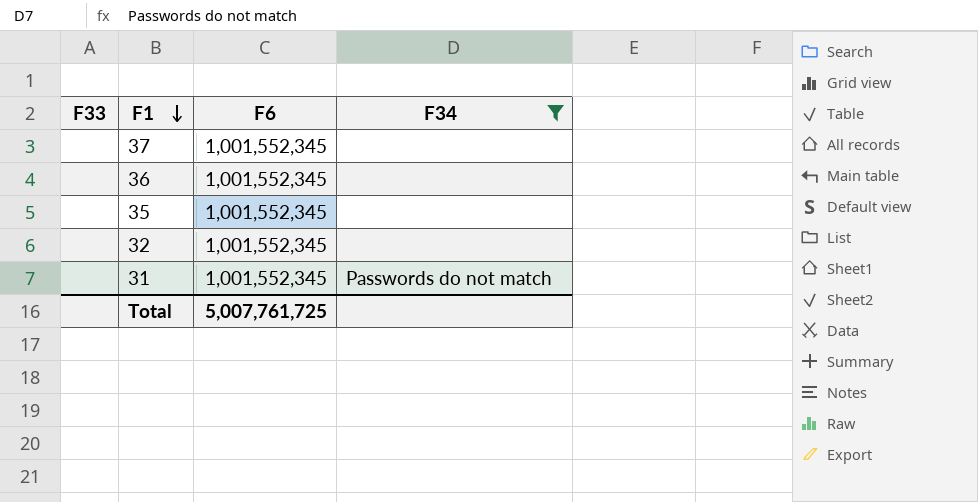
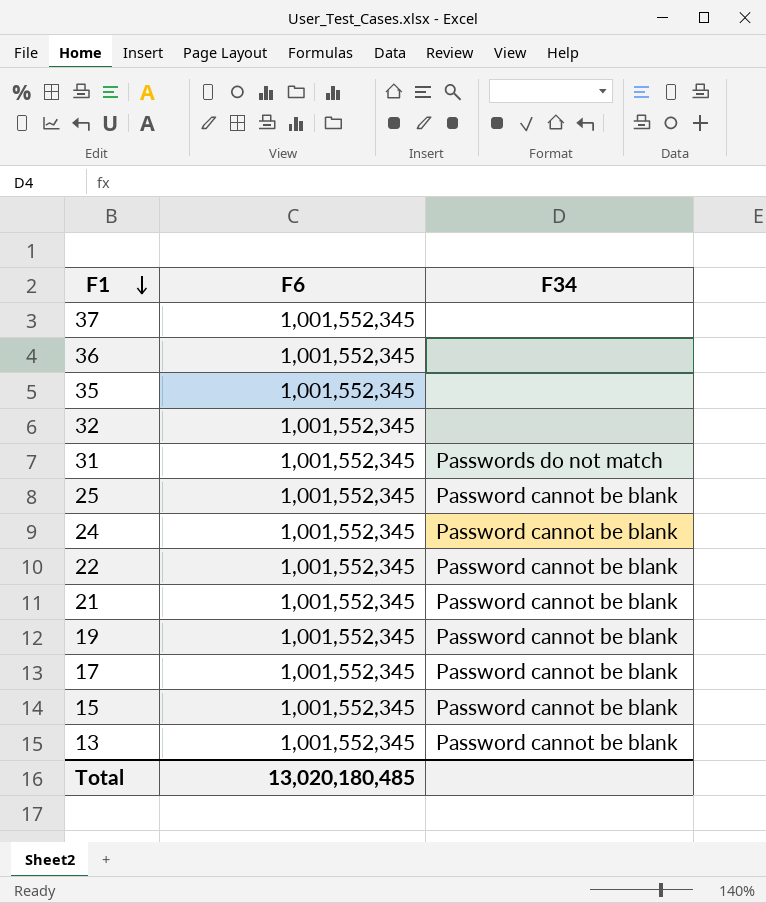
filter: F34 != Password cannot be blank -> none
column F33 | position: 1 -> none
Total | F6: 5,007,761,725 -> 13,020,180,485

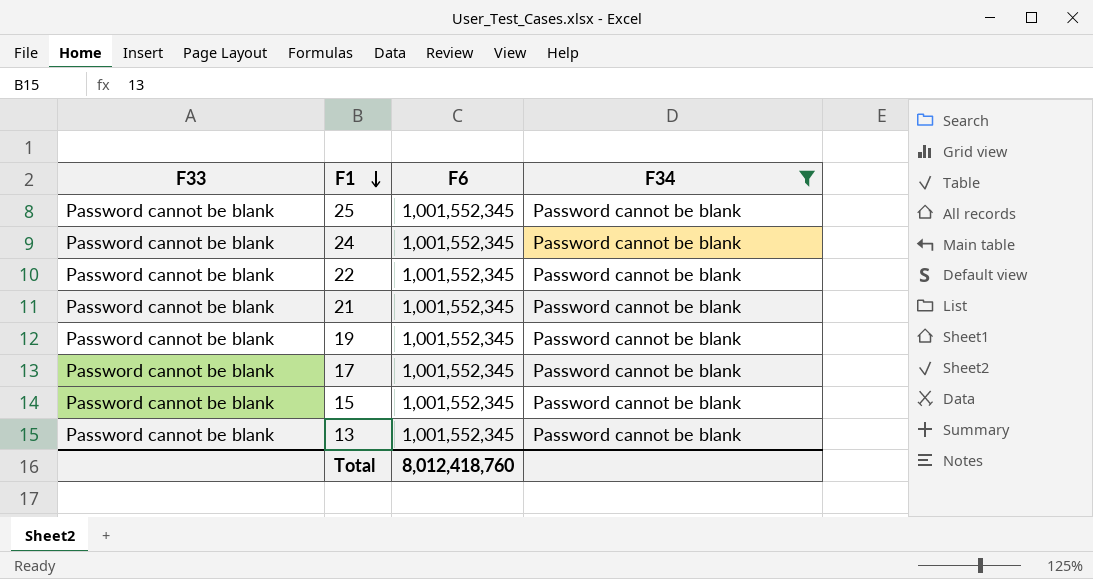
filter: none -> F34 = Password cannot be blank
column F33 | position: none -> 1
Total | F6: 13,020,180,485 -> 8,012,418,760

